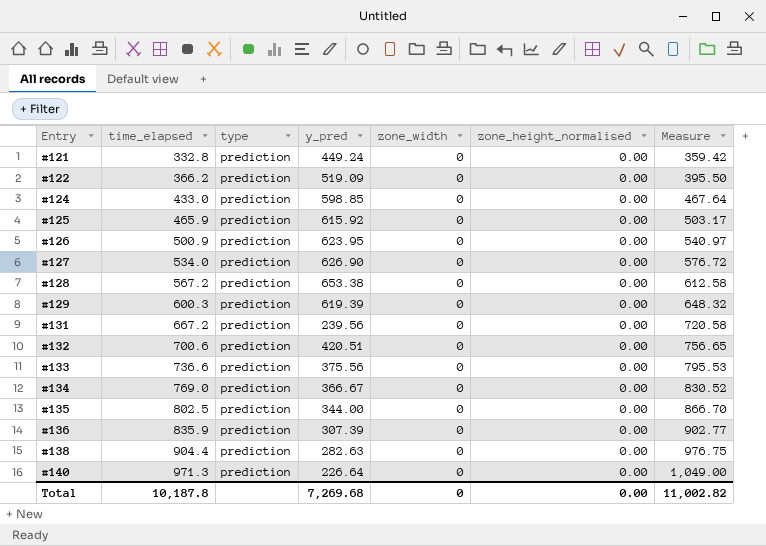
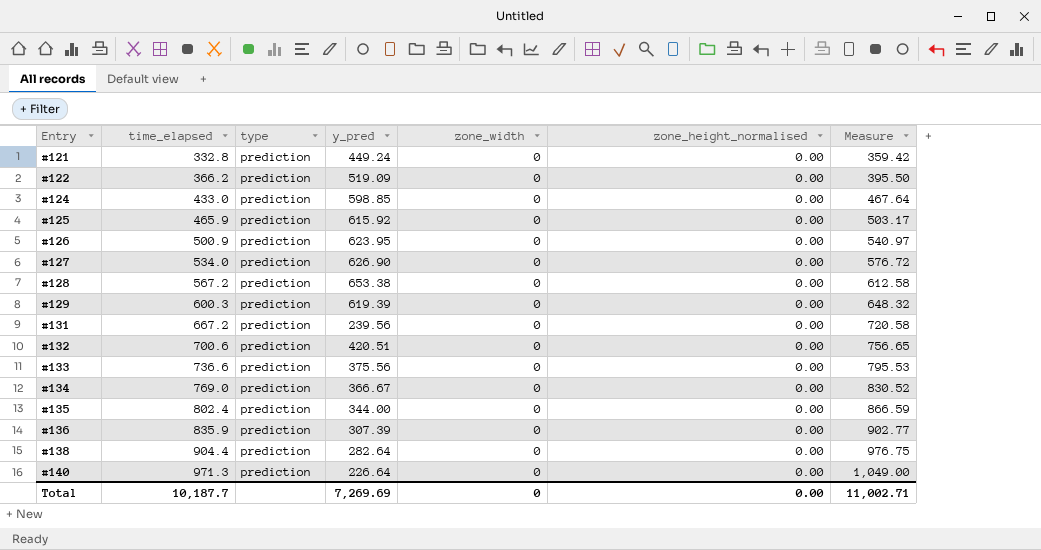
#135 | time_elapsed: 802.5 -> 802.4
#135 | Measure: 866.70 -> 866.59
#138 | y_pred: 282.63 -> 282.64
Total | time_elapsed: 10,187.8 -> 10,187.7
Total | y_pred: 7,269.68 -> 7,269.69
Total | Measure: 11,002.82 -> 11,002.71

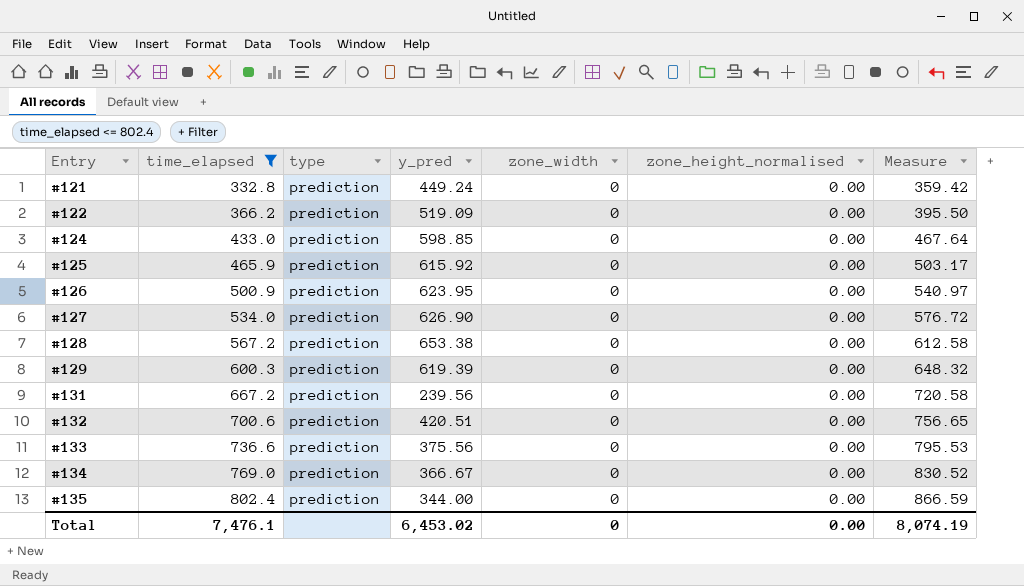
filter: none -> time_elapsed <= 802.4
Total | time_elapsed: 10,187.7 -> 7,476.1
Total | y_pred: 7,269.69 -> 6,453.02
Total | Measure: 11,002.71 -> 8,074.19

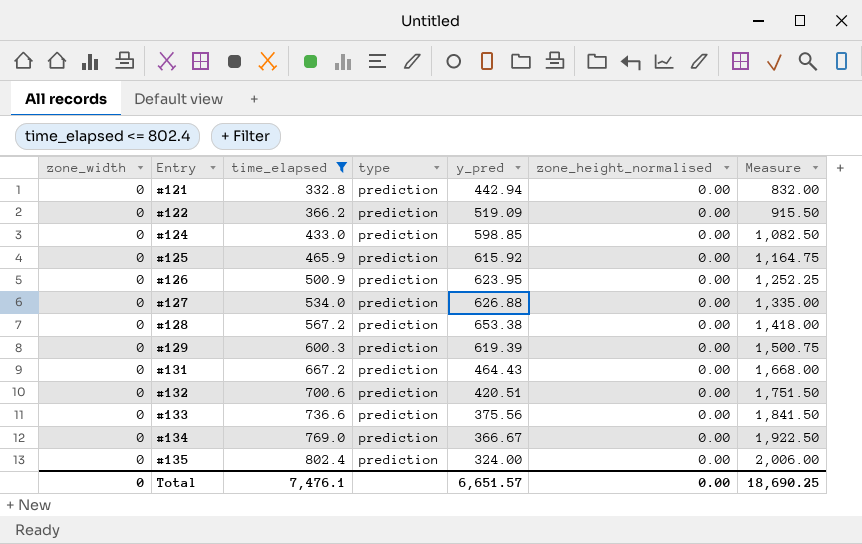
column zone_width | position: 5 -> 1
column Measure | formula: [time_elapsed] * 1.08 -> [time_elapsed] * 2.5
#121 | y_pred: 449.24 -> 442.94
#127 | y_pred: 626.90 -> 626.88
#131 | y_pred: 239.56 -> 464.43
#135 | y_pred: 344.00 -> 324.00
Total | y_pred: 6,453.02 -> 6,651.57
Total | Measure: 8,074.19 -> 18,690.25

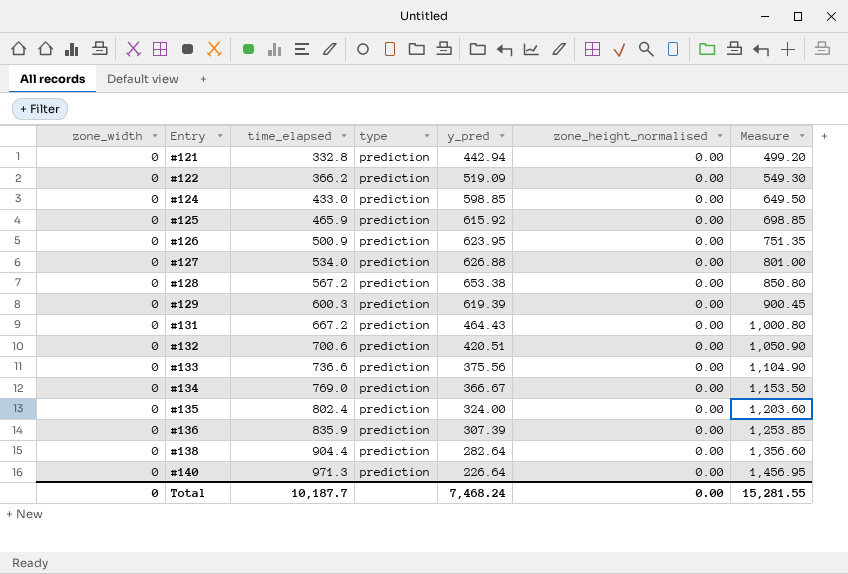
filter: time_elapsed <= 802.4 -> none
column Measure | formula: [time_elapsed] * 2.5 -> [time_elapsed] * 1.5
Total | time_elapsed: 7,476.1 -> 10,187.7
Total | y_pred: 6,651.57 -> 7,468.24
Total | Measure: 18,690.25 -> 15,281.55

